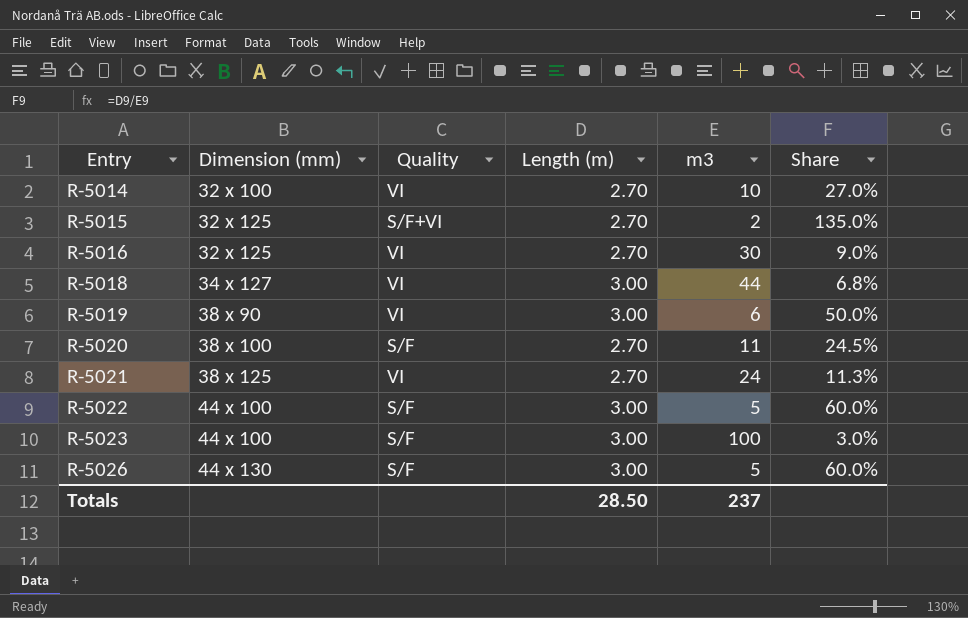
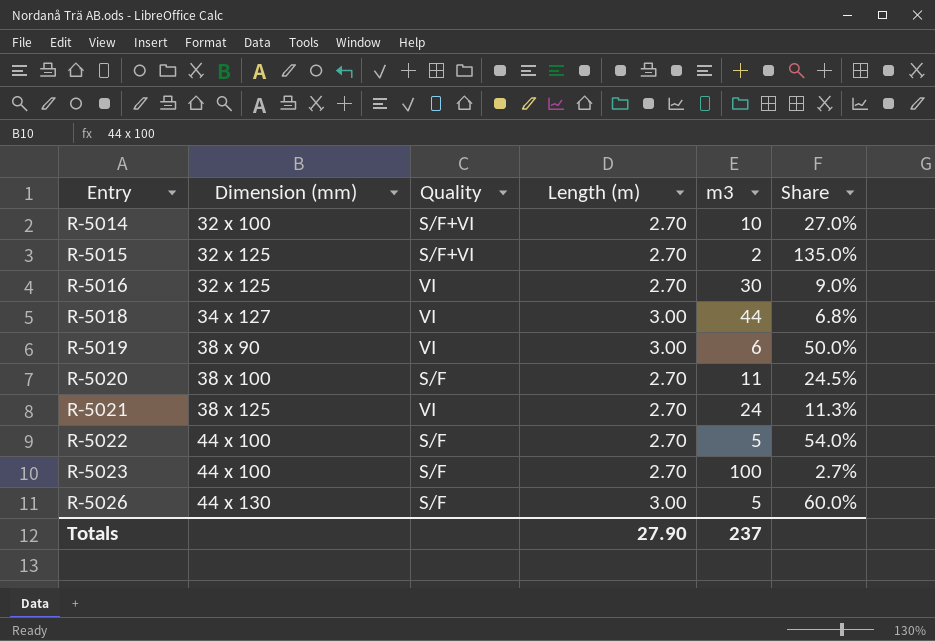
R-5014 | Quality: VI -> S/F+VI
R-5022 | Length (m): 3.00 -> 2.70
R-5022 | Share: 60.0% -> 54.0%
R-5023 | Length (m): 3.00 -> 2.70
R-5023 | Share: 3.0% -> 2.7%
Totals | Length (m): 28.50 -> 27.90

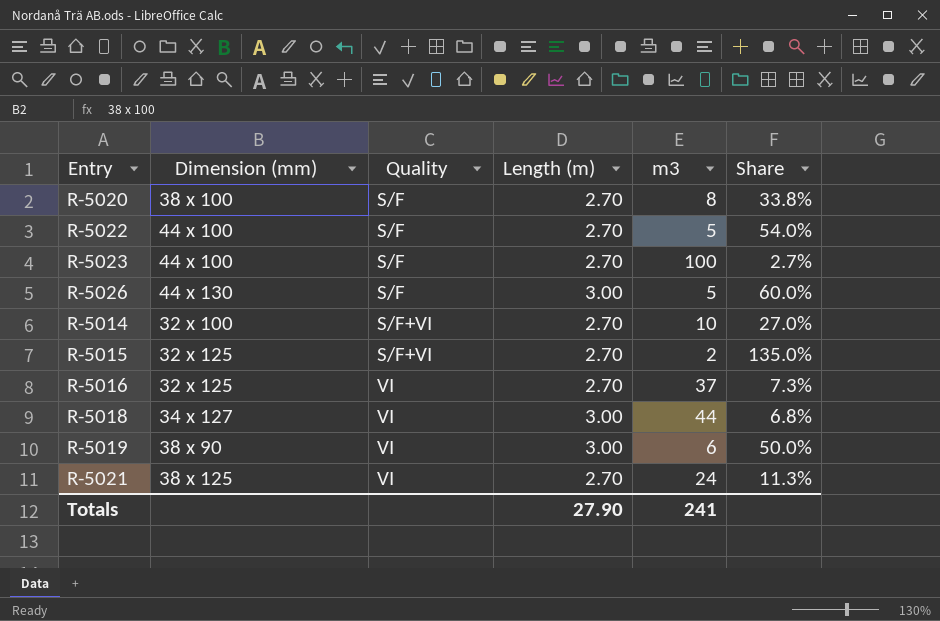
row order: Entry ascending -> Quality ascending
R-5020 | m3: 11 -> 8
R-5020 | Share: 24.5% -> 33.8%
R-5016 | m3: 30 -> 37
R-5016 | Share: 9.0% -> 7.3%
Totals | m3: 237 -> 241

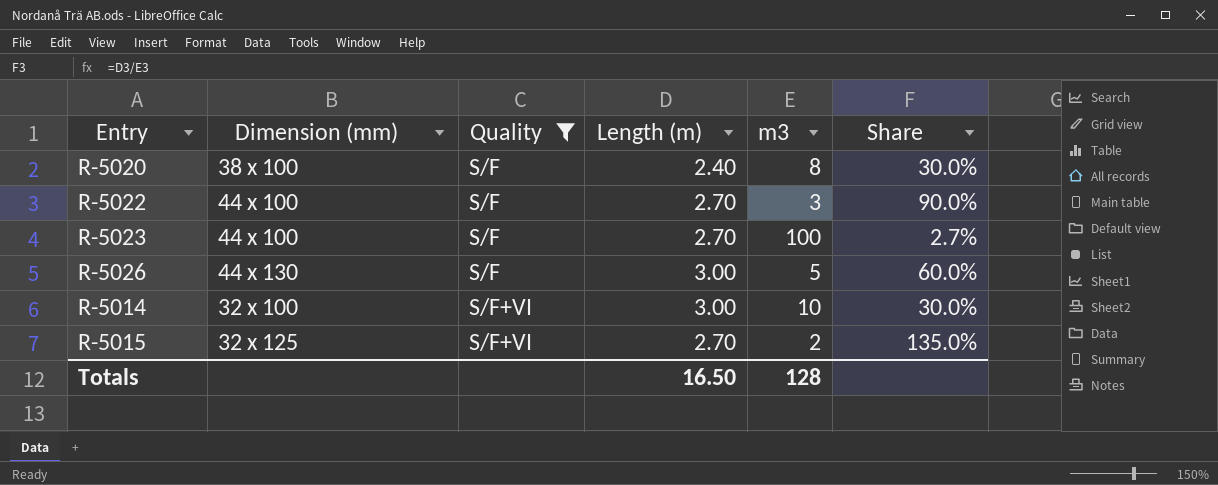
filter: none -> Quality != VI
R-5020 | Length (m): 2.70 -> 2.40
R-5020 | Share: 33.8% -> 30.0%
R-5022 | m3: 5 -> 3
R-5022 | Share: 54.0% -> 90.0%
R-5014 | Length (m): 2.70 -> 3.00
R-5014 | Share: 27.0% -> 30.0%
Totals | Length (m): 27.90 -> 16.50
Totals | m3: 241 -> 128

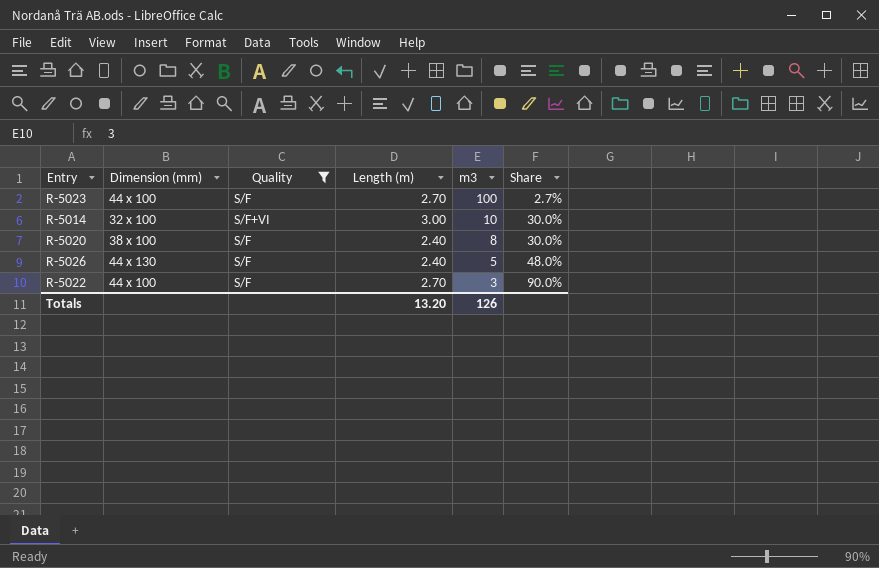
row order: Quality ascending -> m3 descending
row R-5015: 32 x 125 | S/F+VI | 2.70 | 2 | 135.0% -> none
R-5026 | Length (m): 3.00 -> 2.40
R-5026 | Share: 60.0% -> 48.0%
Totals | Length (m): 16.50 -> 13.20
Totals | m3: 128 -> 126

